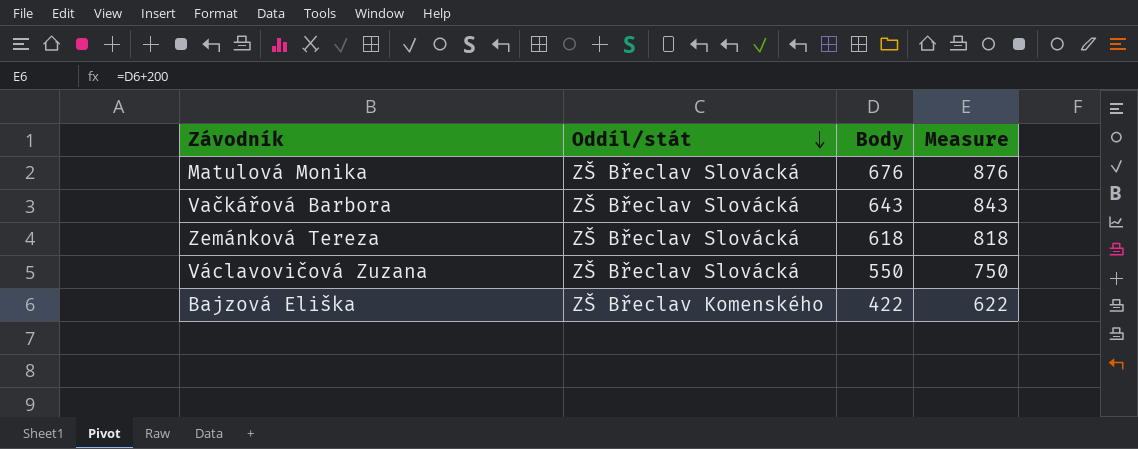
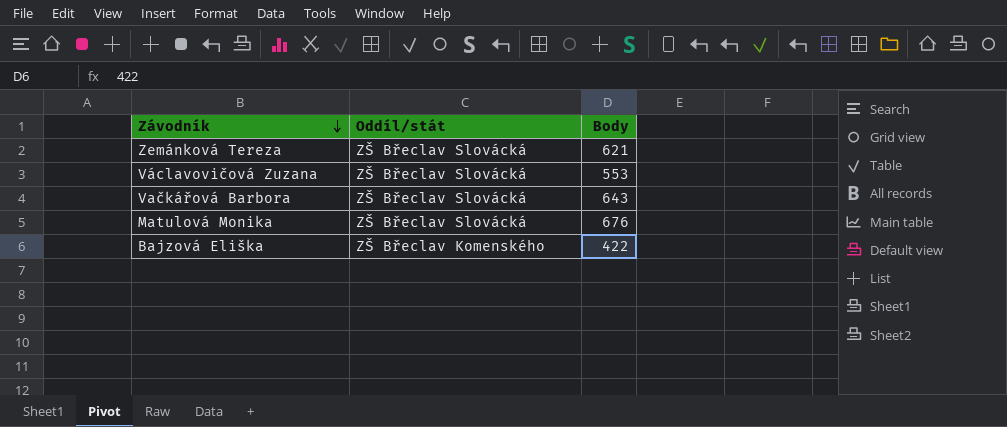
row order: Oddíl/stát descending -> Závodník descending
column Measure | formula: [Body] + 200 -> none
Zemánková Tereza | Body: 618 -> 621
Václavovičová Zuzana | Body: 550 -> 553

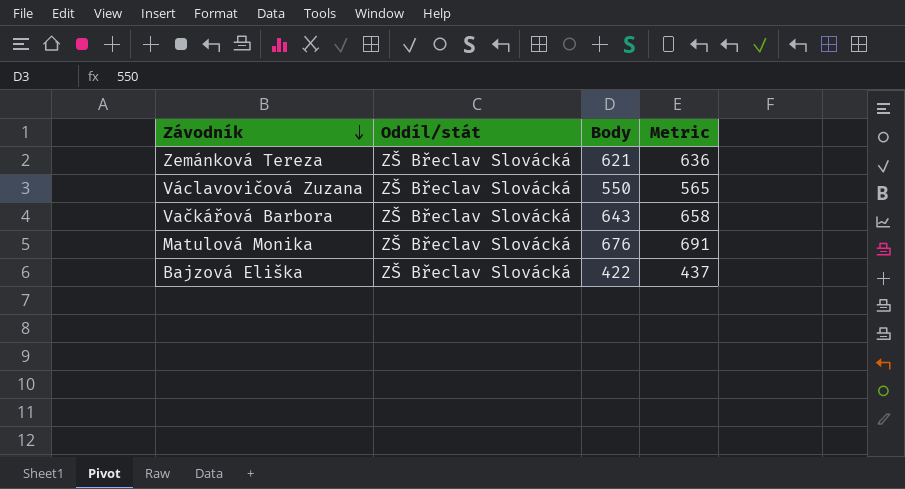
column Metric | formula: none -> [Body] + 15
Václavovičová Zuzana | Body: 553 -> 550
Bajzová Eliška | Oddíl/stát: ZŠ Břeclav Komenského -> ZŠ Břeclav Slovácká

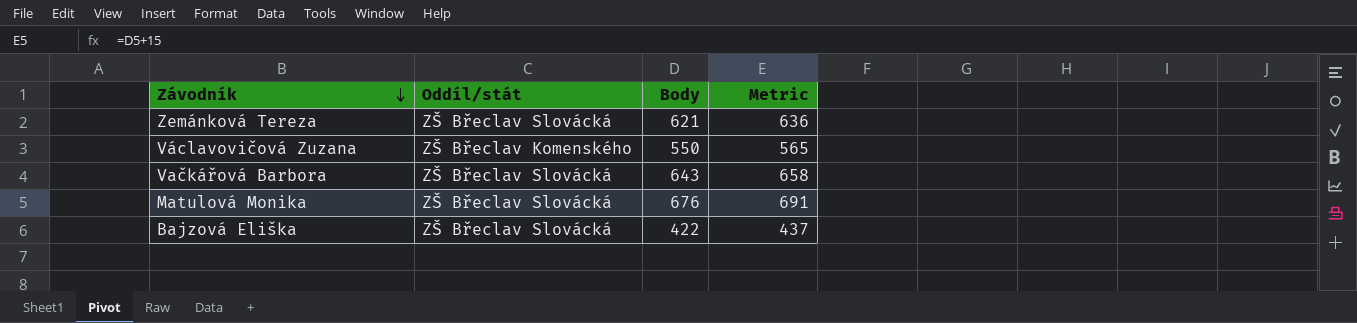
Václavovičová Zuzana | Oddíl/stát: ZŠ Břeclav Slovácká -> ZŠ Břeclav Komenského

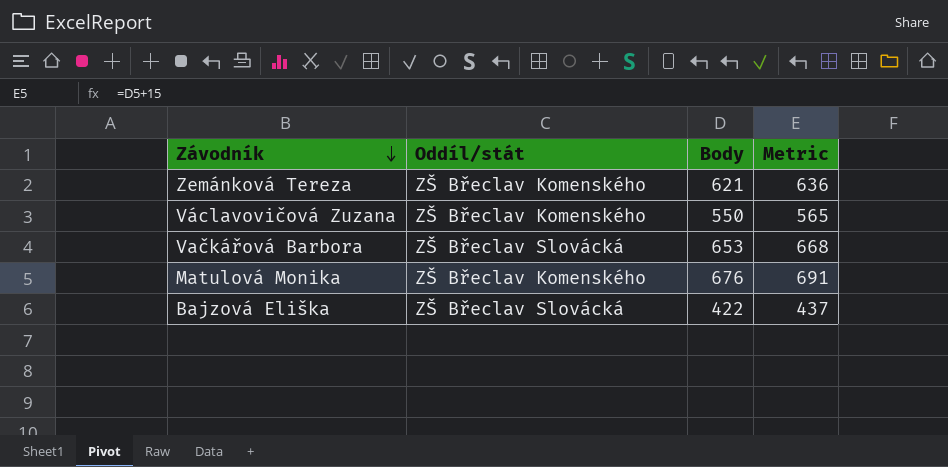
Zemánková Tereza | Oddíl/stát: ZŠ Břeclav Slovácká -> ZŠ Břeclav Komenského
Vačkářová Barbora | Body: 643 -> 653
Vačkářová Barbora | Metric: 658 -> 668
Matulová Monika | Oddíl/stát: ZŠ Břeclav Slovácká -> ZŠ Břeclav Komenského

